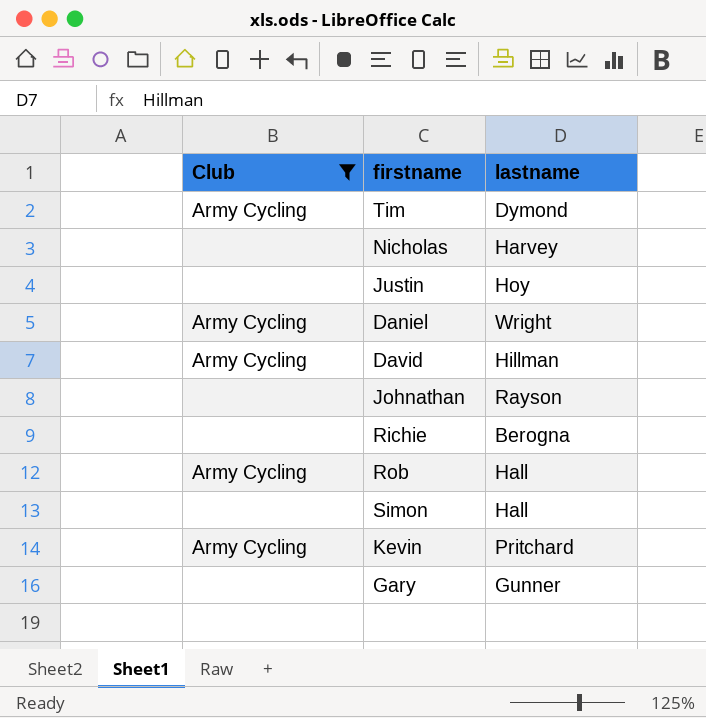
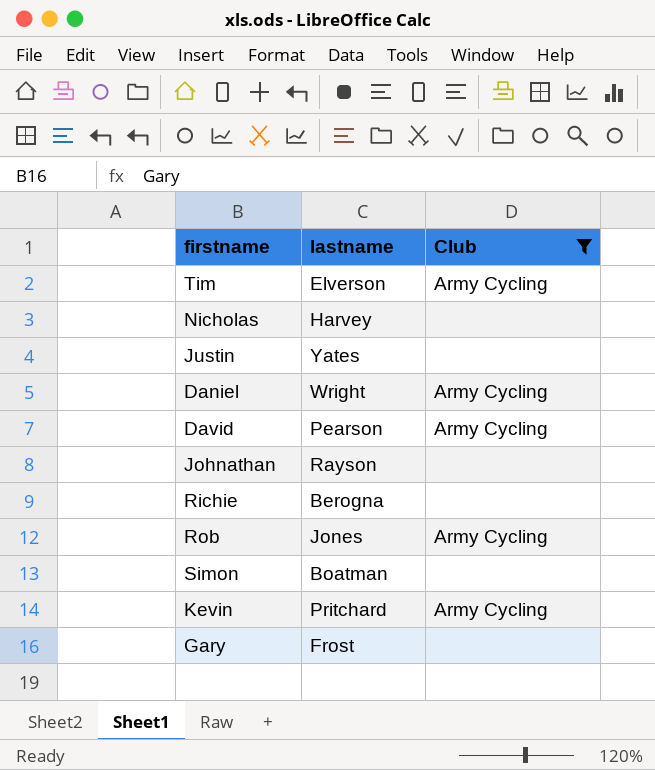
column Club | position: 1 -> 3
Tim | lastname: Dymond -> Elverson
Justin | lastname: Hoy -> Yates
David | lastname: Hillman -> Pearson
Rob | lastname: Hall -> Jones
Simon | lastname: Hall -> Boatman
Gary | lastname: Gunner -> Frost

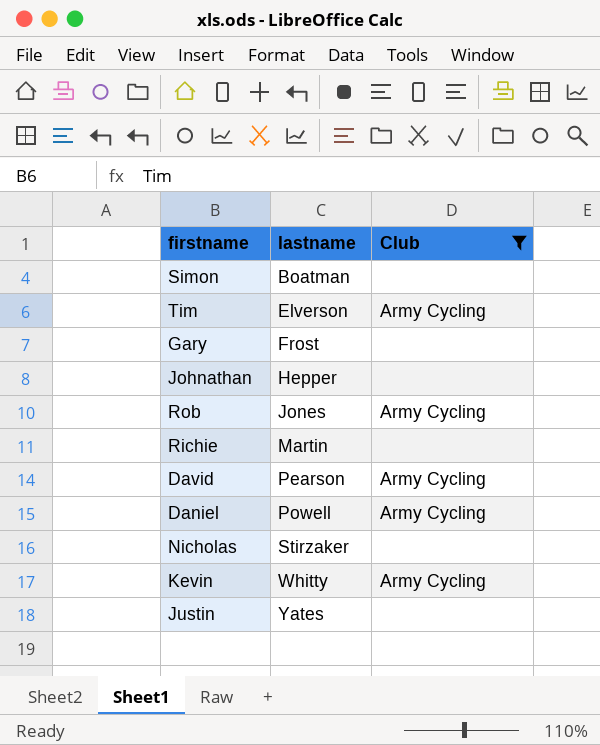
row order: none -> lastname ascending
Johnathan | lastname: Rayson -> Hepper
Richie | lastname: Berogna -> Martin
Daniel | lastname: Wright -> Powell
Nicholas | lastname: Harvey -> Stirzaker
Kevin | lastname: Pritchard -> Whitty

